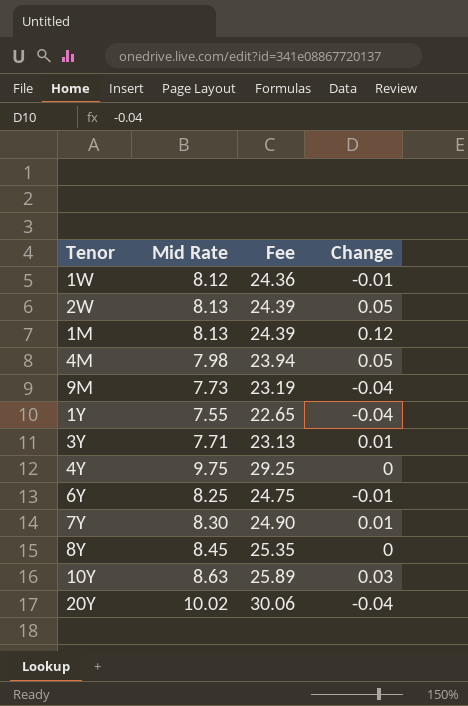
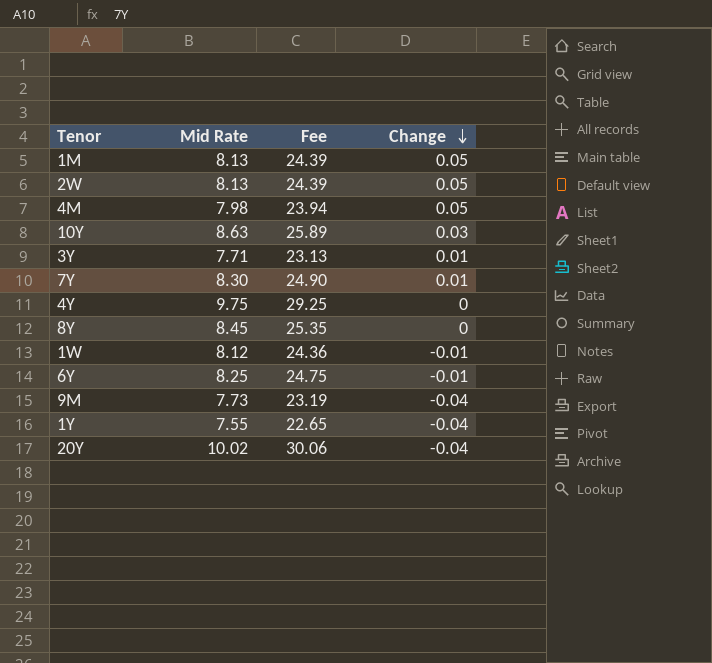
row order: none -> Change descending
1M | Change: 0.12 -> 0.05

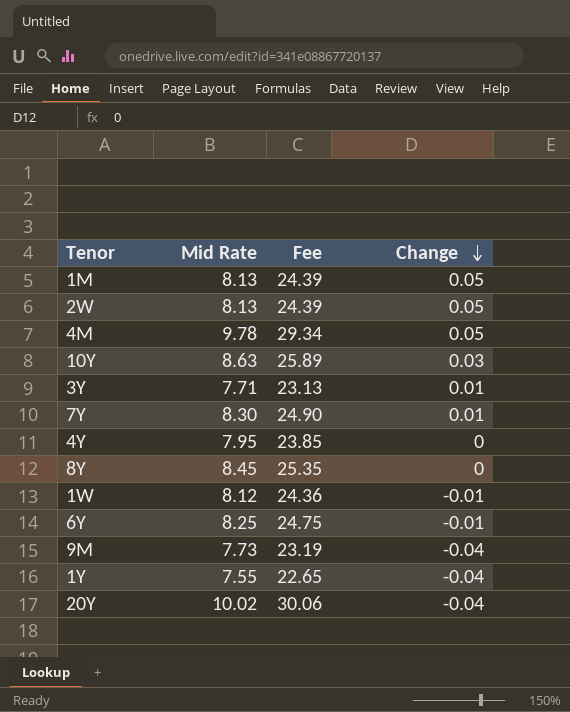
4M | Mid Rate: 7.98 -> 9.78
4M | Fee: 23.94 -> 29.34
4Y | Mid Rate: 9.75 -> 7.95
4Y | Fee: 29.25 -> 23.85

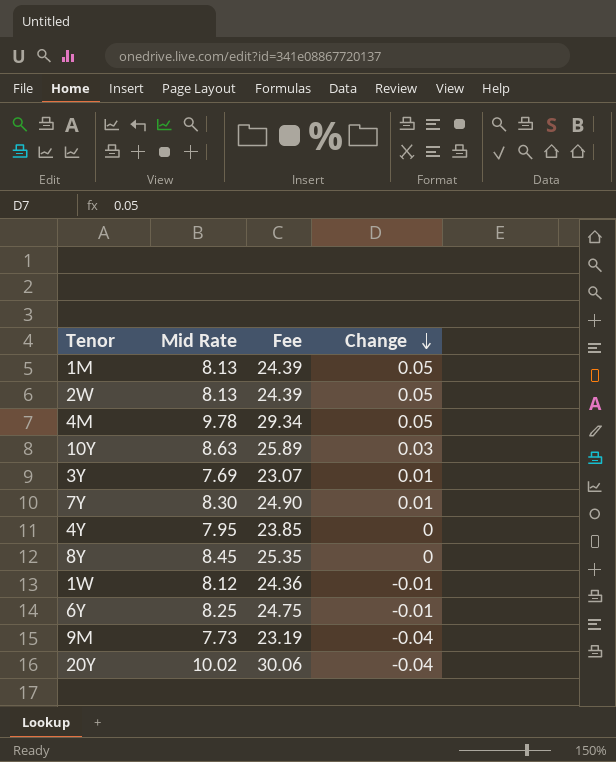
row 1Y: 7.55 | 22.65 | -0.04 -> none
3Y | Mid Rate: 7.71 -> 7.69
3Y | Fee: 23.13 -> 23.07

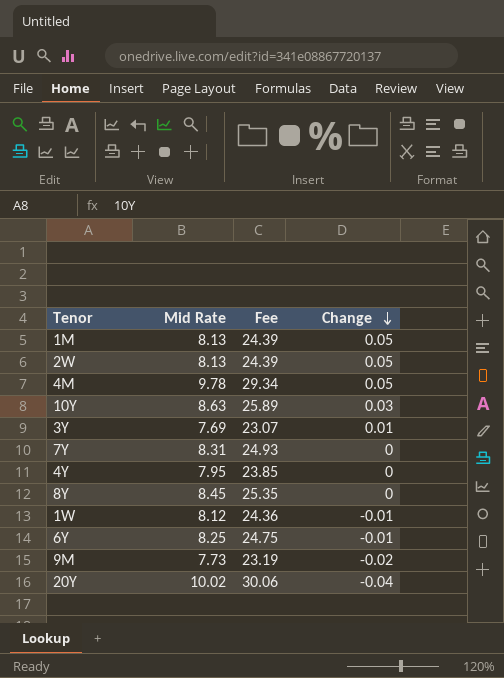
7Y | Mid Rate: 8.30 -> 8.31
7Y | Fee: 24.90 -> 24.93
7Y | Change: 0.01 -> 0
9M | Change: -0.04 -> -0.02

